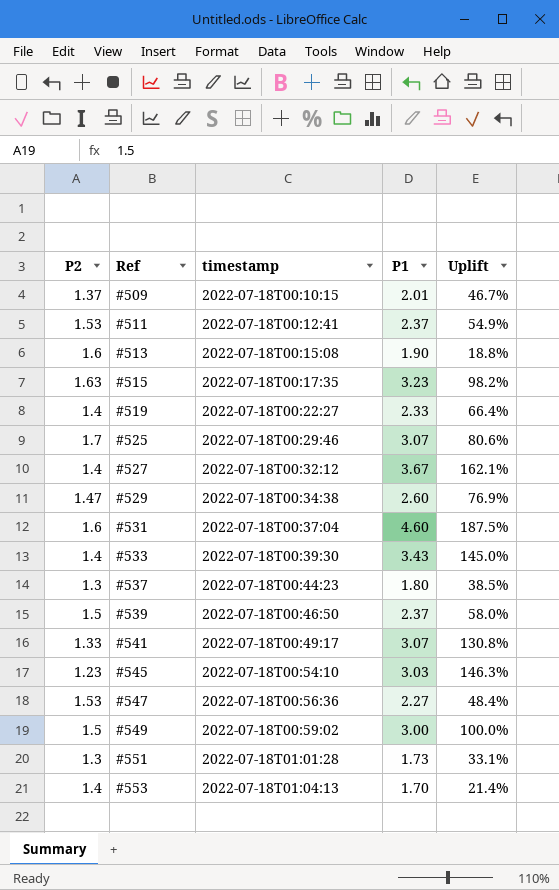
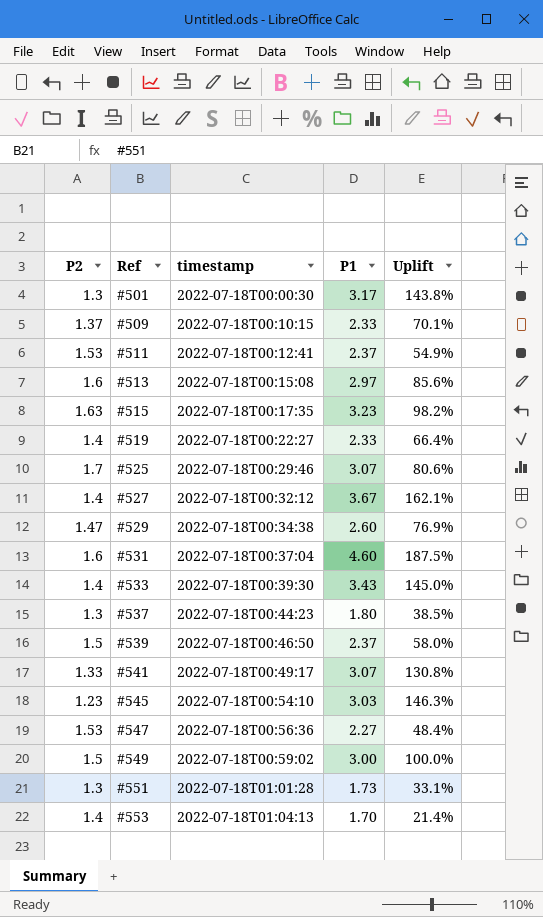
row #501: none -> 1.3 | 2022-07-18T00:00:30 | 3.17 | 143.8%
#509 | P1: 2.01 -> 2.33
#509 | Uplift: 46.7% -> 70.1%
#513 | P1: 1.90 -> 2.97
#513 | Uplift: 18.8% -> 85.6%

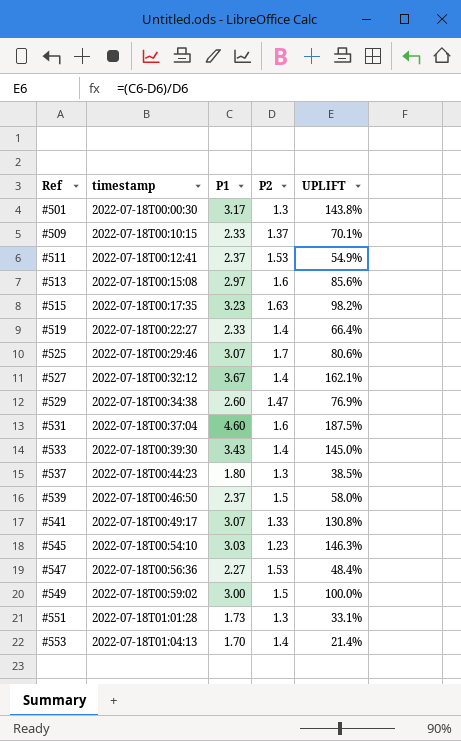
column P2 | position: 1 -> 4
column name: Uplift -> UPLIFT

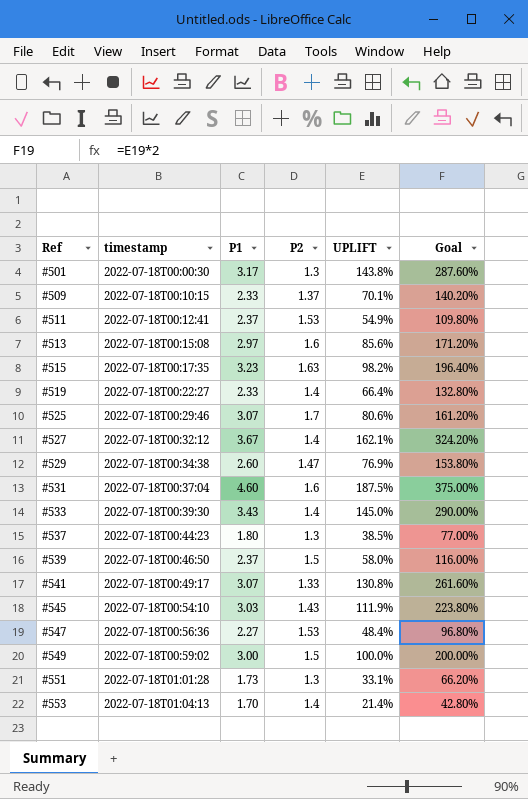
column Goal | formula: none -> [UPLIFT] * 2
#545 | P2: 1.23 -> 1.43
#545 | UPLIFT: 146.3% -> 111.9%

